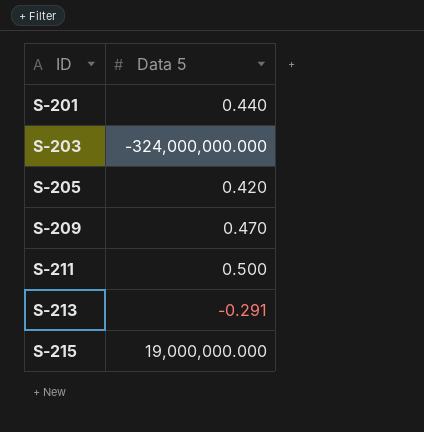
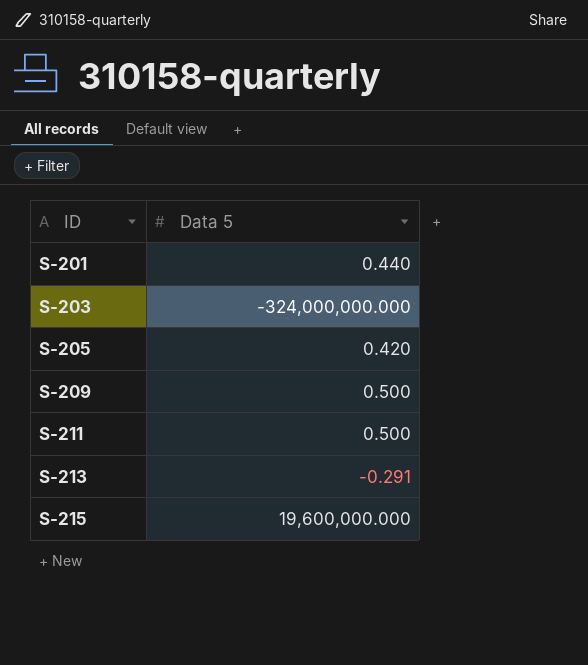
S-209 | Data 5: 0.470 -> 0.500
S-215 | Data 5: 19,000,000.000 -> 19,600,000.000

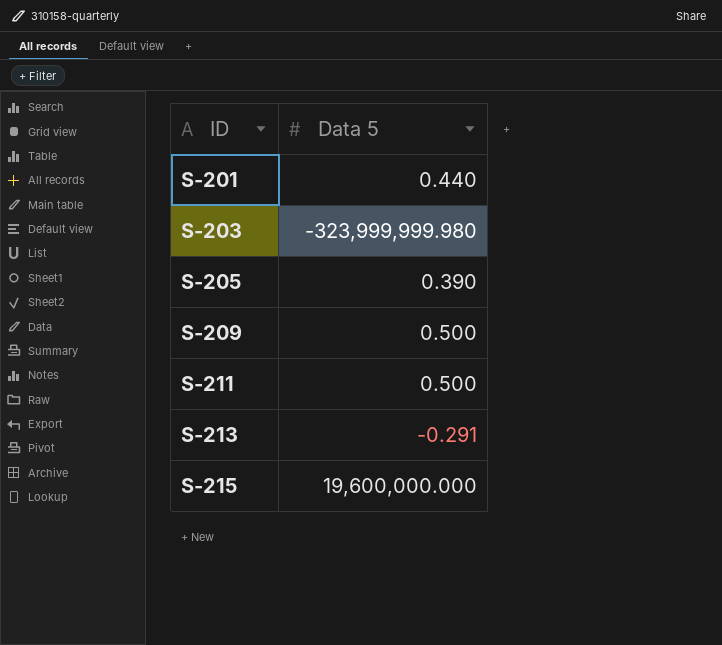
S-203 | Data 5: -324,000,000.000 -> -323,999,999.980
S-205 | Data 5: 0.420 -> 0.390

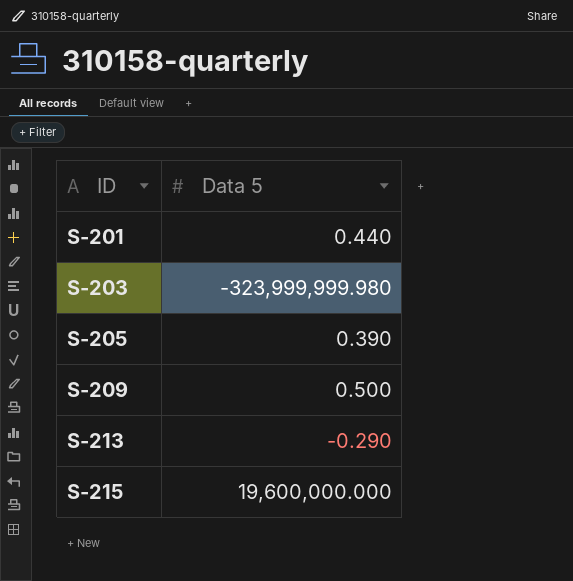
row S-211: 0.500 -> none
S-213 | Data 5: -0.291 -> -0.290

